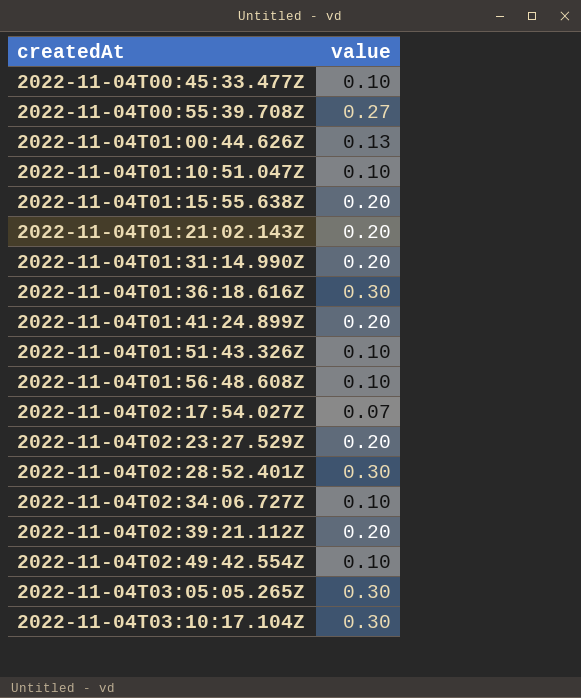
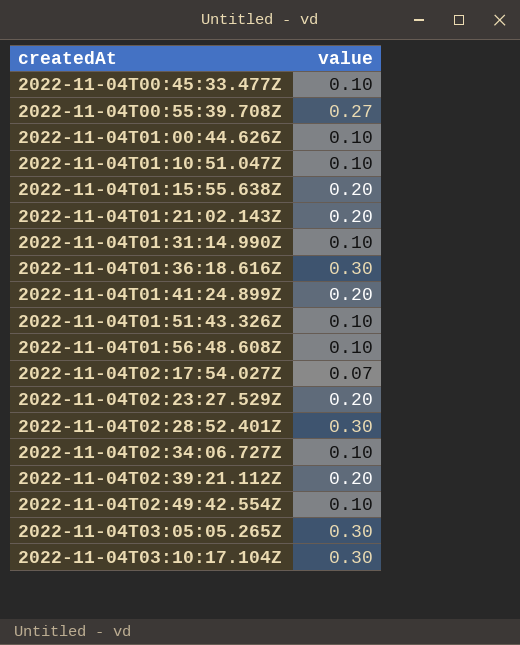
2022-11-04T01:00:44.626Z | value: 0.13 -> 0.10
2022-11-04T01:31:14.990Z | value: 0.20 -> 0.10

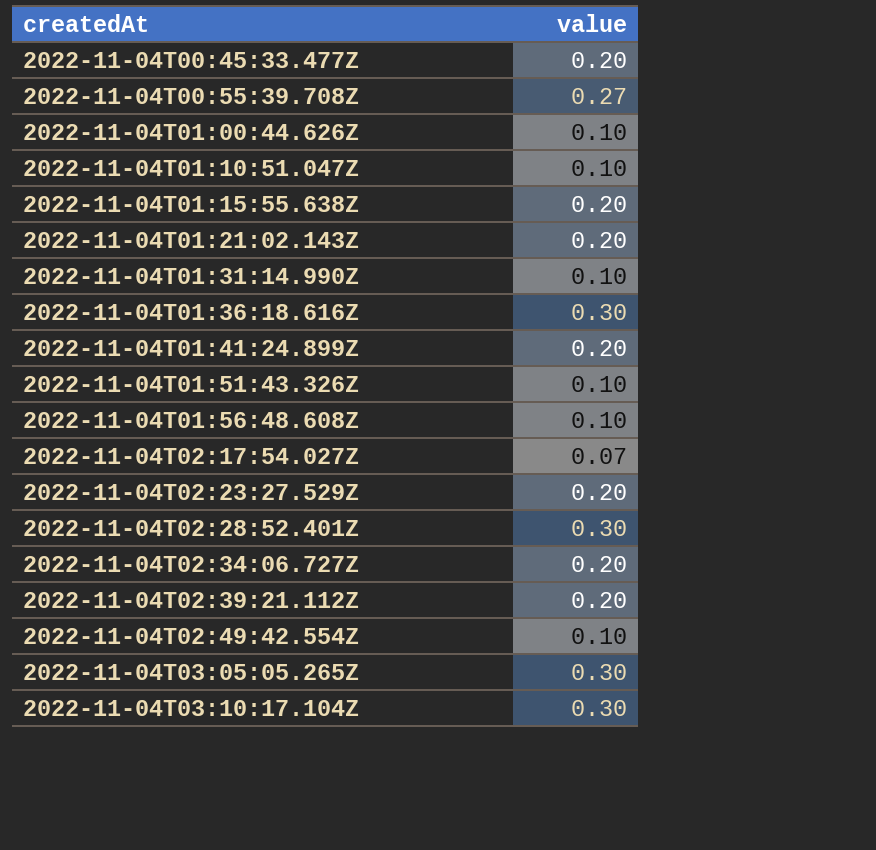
2022-11-04T00:45:33.477Z | value: 0.10 -> 0.20
2022-11-04T02:34:06.727Z | value: 0.10 -> 0.20

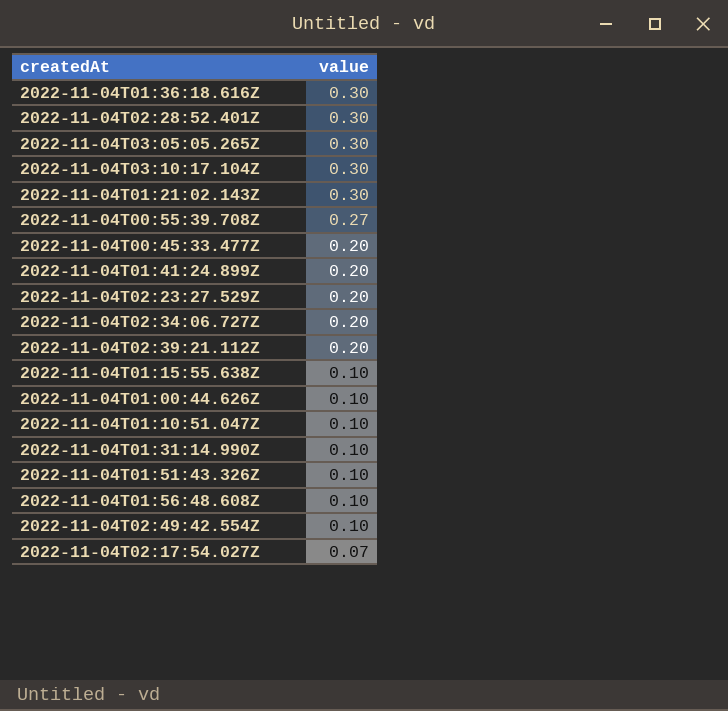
row order: createdAt ascending -> value descending
2022-11-04T01:21:02.143Z | value: 0.20 -> 0.30
2022-11-04T01:15:55.638Z | value: 0.20 -> 0.10

